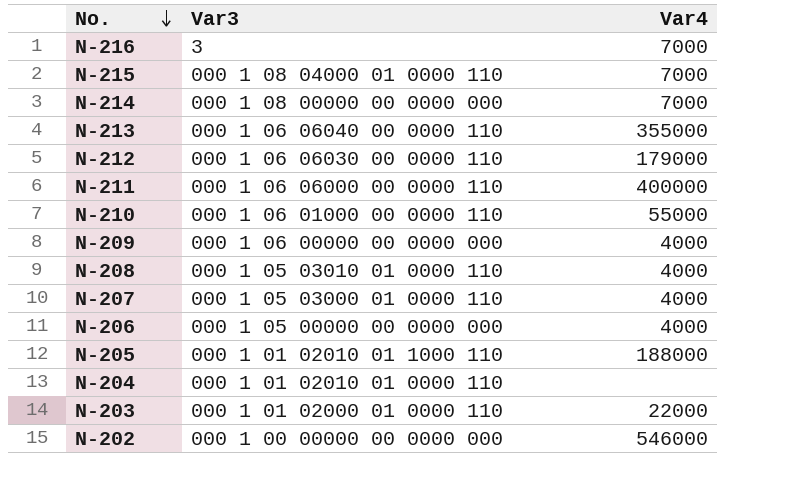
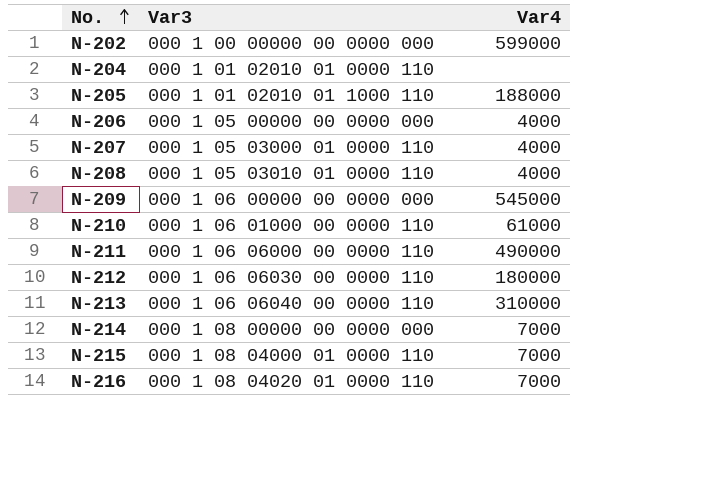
row order: No. descending -> No. ascending
row N-203: 000 1 01 02000 01 0000 110 | 22000 -> none
N-202 | Var4: 546000 -> 599000
N-209 | Var4: 4000 -> 545000
N-210 | Var4: 55000 -> 61000
N-211 | Var4: 400000 -> 490000
N-212 | Var4: 179000 -> 180000
N-213 | Var4: 355000 -> 310000
N-216 | Var3: 3 -> 000 1 08 04020 01 0000 110

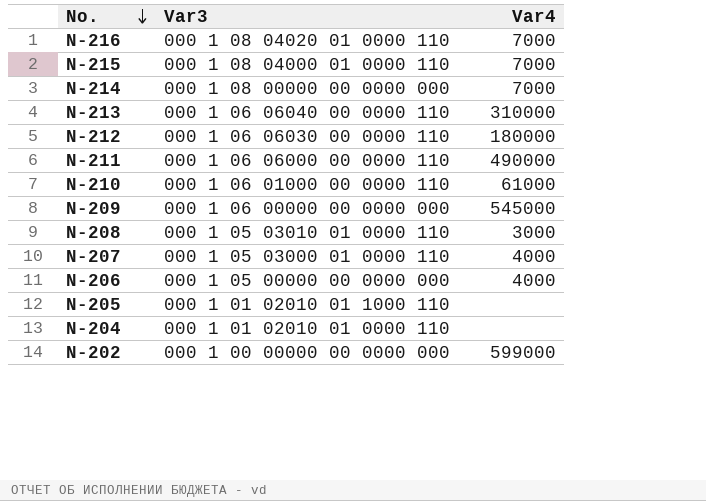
row order: No. ascending -> No. descending
N-208 | Var4: 4000 -> 3000
N-205 | Var4: 188000 -> none

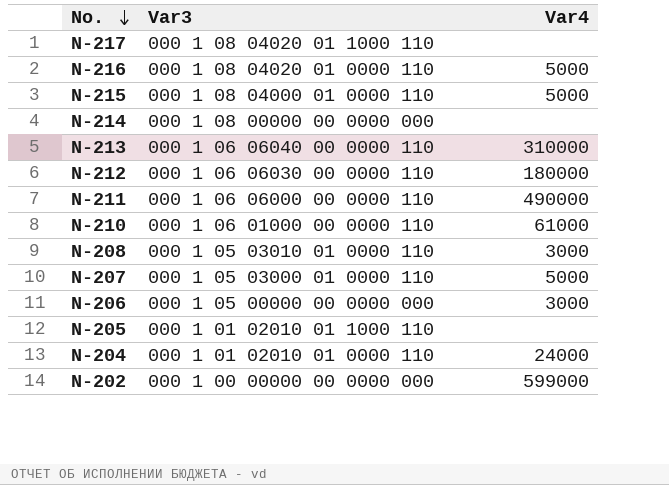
row N-209: 000 1 06 00000 00 0000 000 | 545000 -> none
row N-217: none -> 000 1 08 04020 01 1000 110 | none
N-216 | Var4: 7000 -> 5000
N-215 | Var4: 7000 -> 5000
N-214 | Var4: 7000 -> none
N-207 | Var4: 4000 -> 5000
N-206 | Var4: 4000 -> 3000
N-204 | Var4: none -> 24000

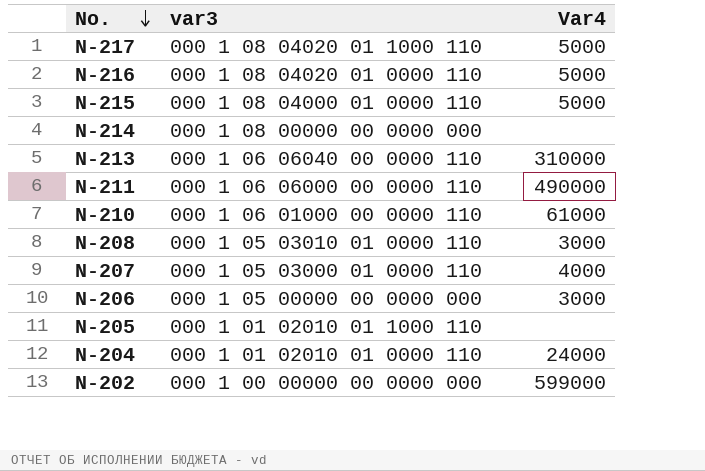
column name: Var3 -> var3
row N-212: 000 1 06 06030 00 0000 110 | 180000 -> none
N-217 | Var4: none -> 5000
N-207 | Var4: 5000 -> 4000

